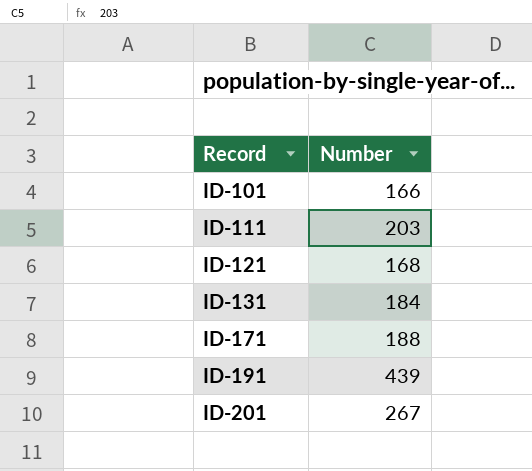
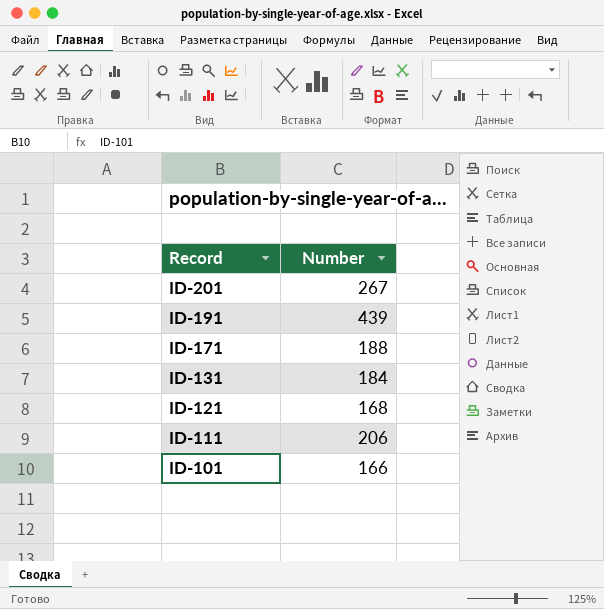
row order: Record ascending -> Record descending
ID-111 | Number: 203 -> 206

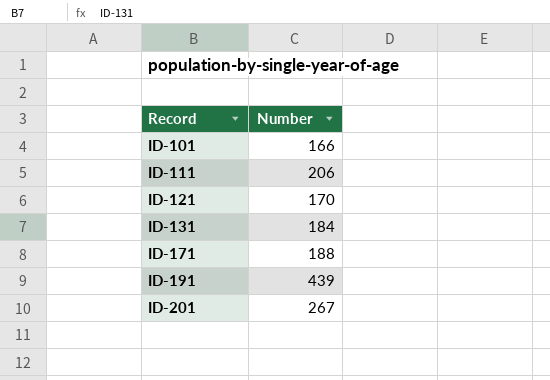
row order: Record descending -> Record ascending
ID-121 | Number: 168 -> 170

